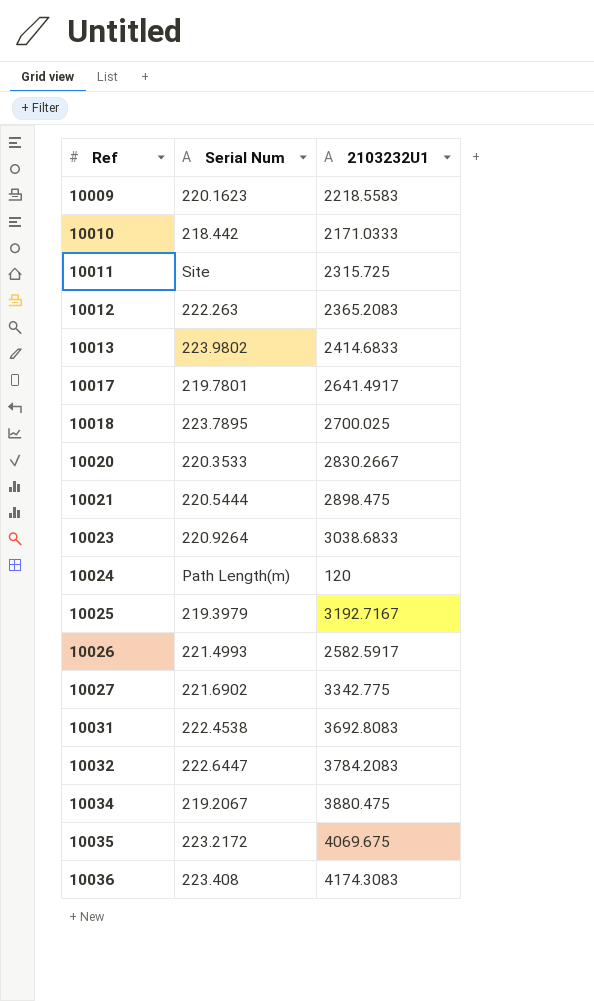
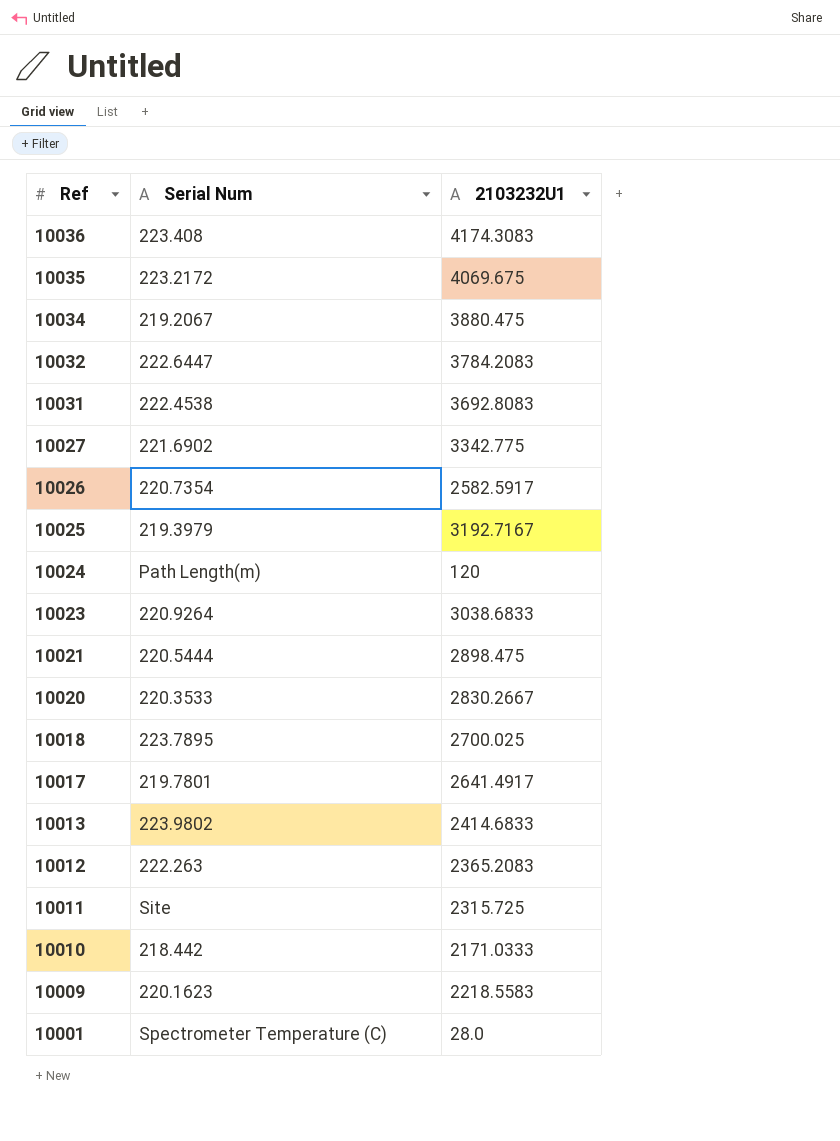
row order: Ref ascending -> Ref descending
10026 | Serial Num: 221.4993 -> 220.7354
row 10001: none -> Spectrometer Temperature (C) | 28.0

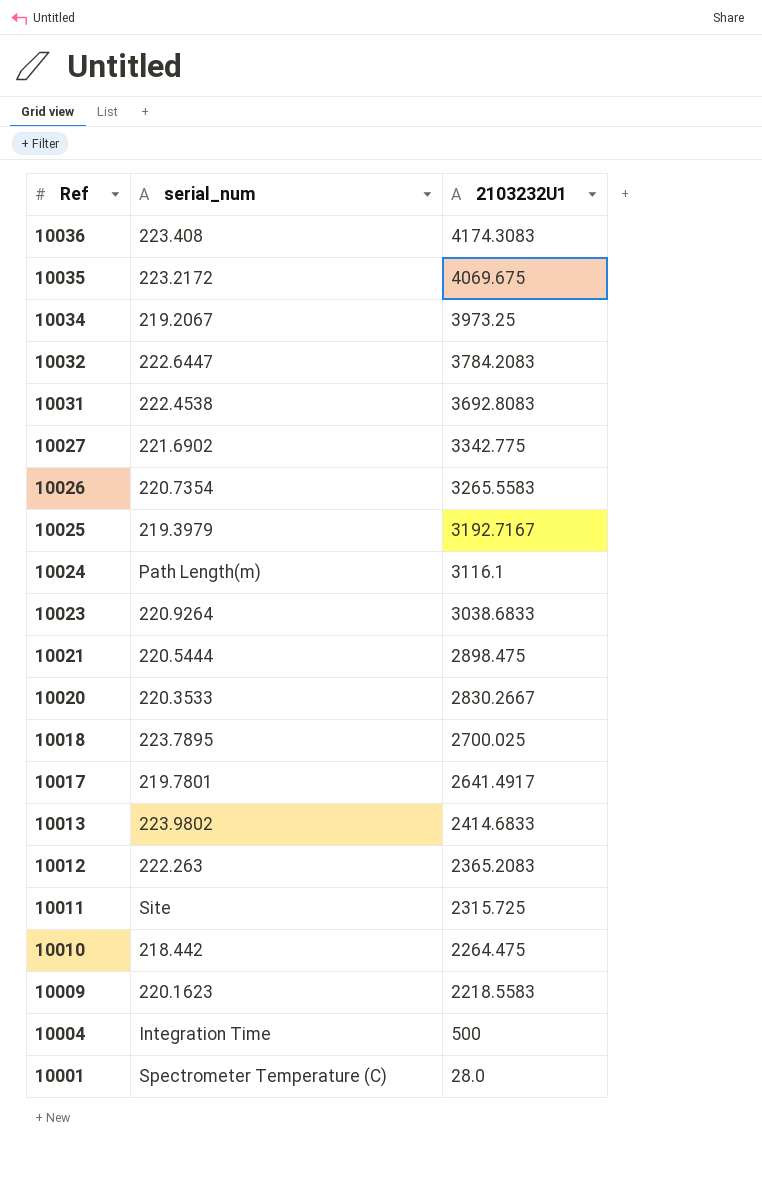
column name: Serial Num -> serial_num
10034 | 2103232U1: 3880.475 -> 3973.25
10026 | 2103232U1: 2582.5917 -> 3265.5583
10024 | 2103232U1: 120 -> 3116.1
10010 | 2103232U1: 2171.0333 -> 2264.475
row 10004: none -> Integration Time | 500

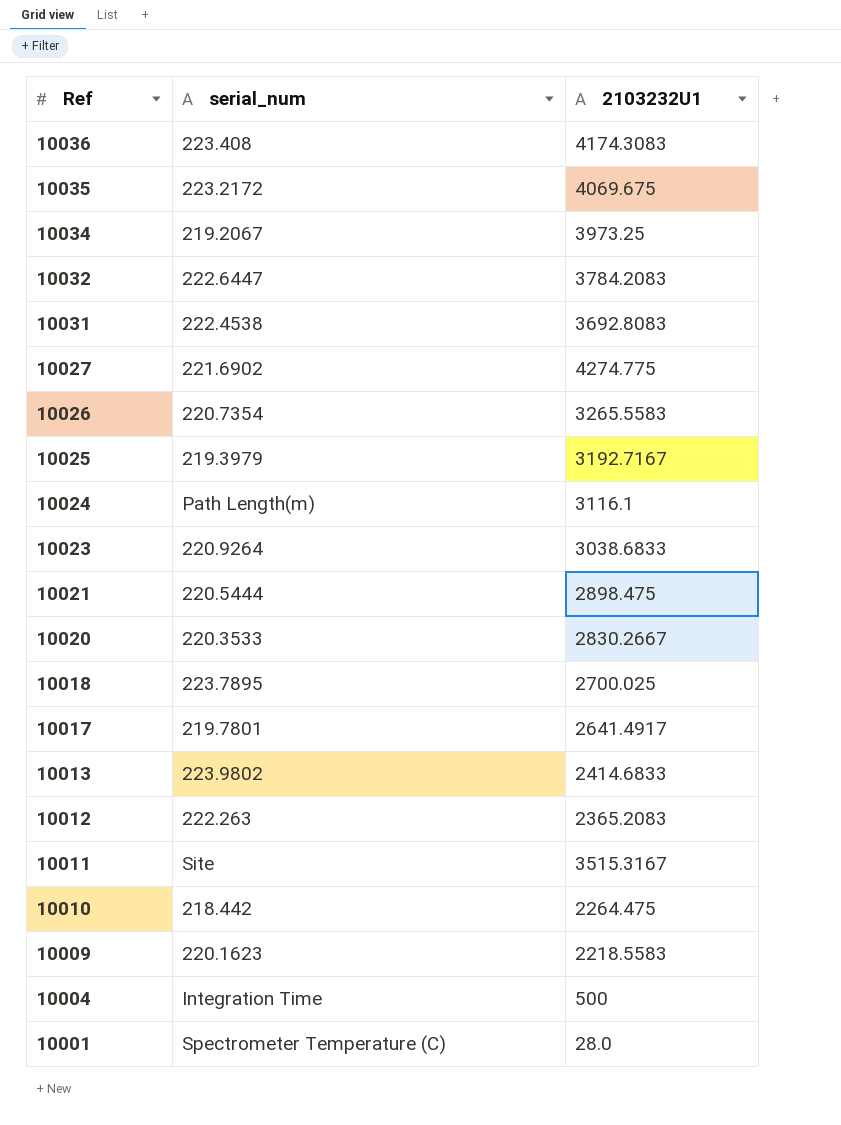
10027 | 2103232U1: 3342.775 -> 4274.775
10011 | 2103232U1: 2315.725 -> 3515.3167

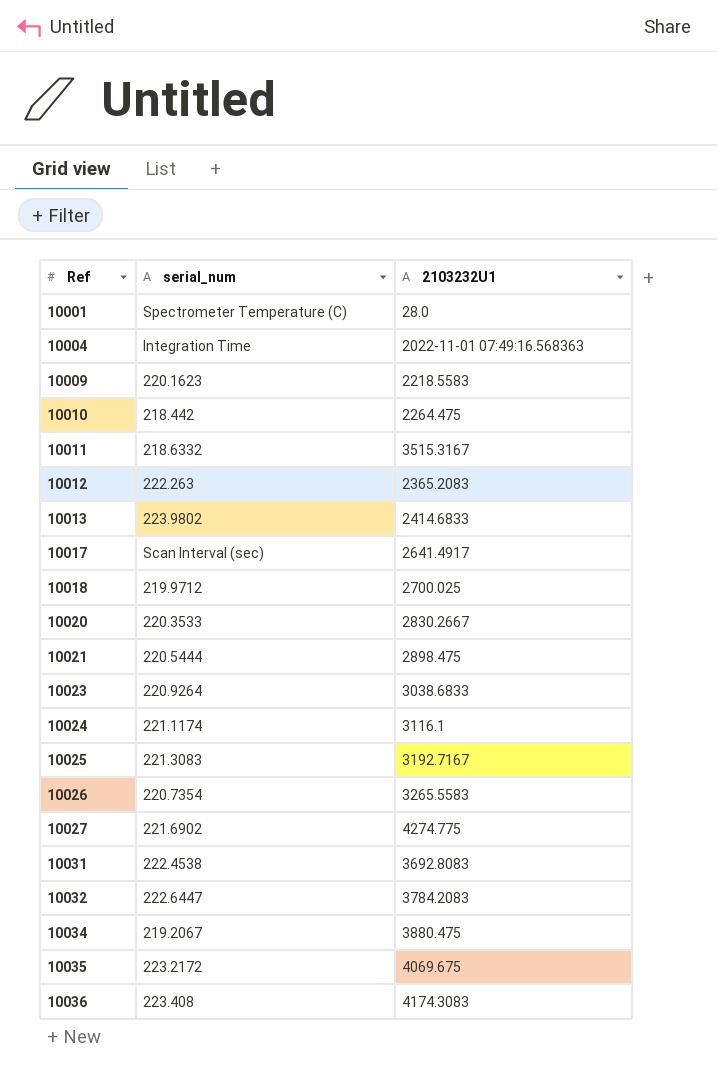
row order: Ref descending -> Ref ascending
10004 | 2103232U1: 500 -> 2022-11-01 07:49:16.568363
10011 | serial_num: Site -> 218.6332
10017 | serial_num: 219.7801 -> Scan Interval (sec)
10018 | serial_num: 223.7895 -> 219.9712
10024 | serial_num: Path Length(m) -> 221.1174
10025 | serial_num: 219.3979 -> 221.3083
10034 | 2103232U1: 3973.25 -> 3880.475

